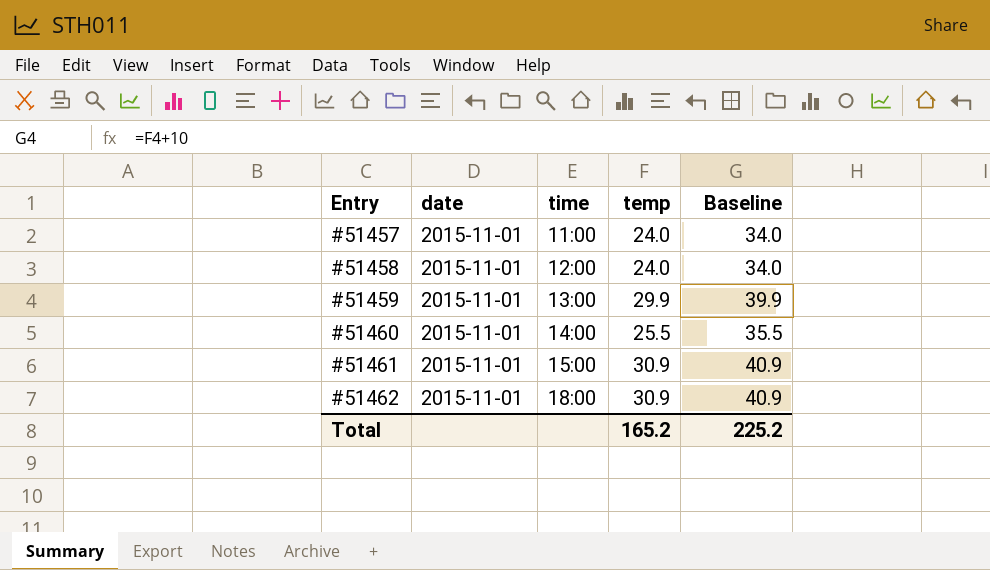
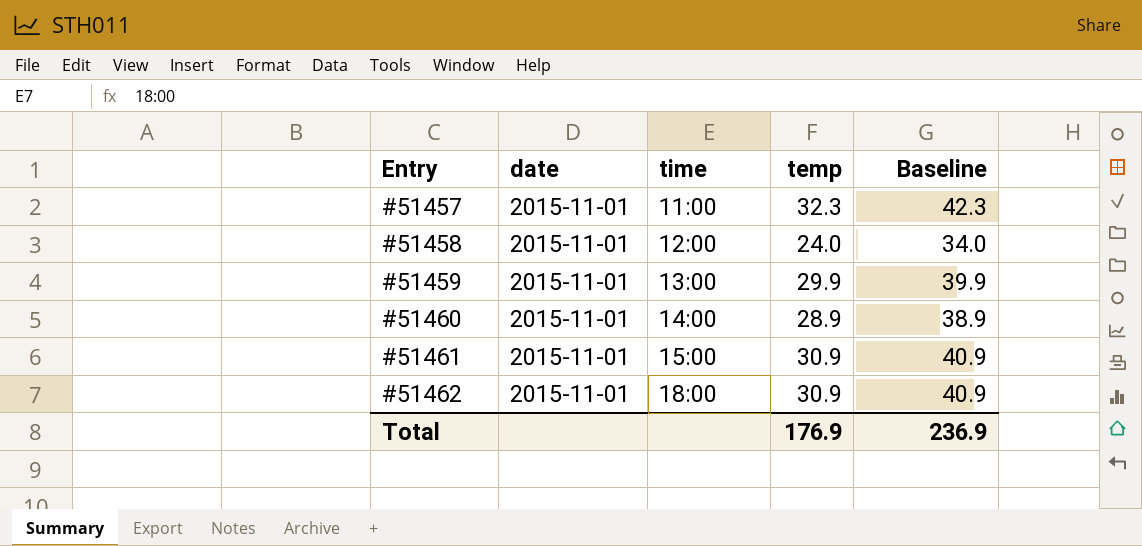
#51457 | temp: 24.0 -> 32.3
#51457 | Baseline: 34.0 -> 42.3
#51460 | temp: 25.5 -> 28.9
#51460 | Baseline: 35.5 -> 38.9
Total | temp: 165.2 -> 176.9
Total | Baseline: 225.2 -> 236.9

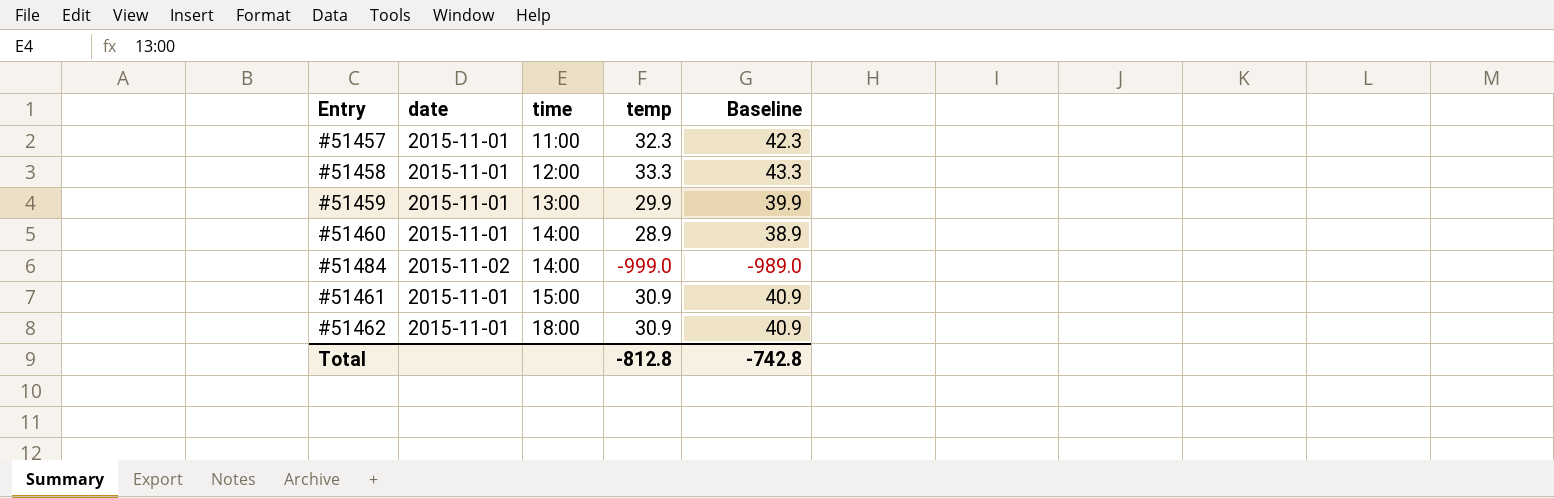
#51458 | temp: 24.0 -> 33.3
#51458 | Baseline: 34.0 -> 43.3
row #51484: none -> 2015-11-02 | 14:00 | -999.0 | -989.0
Total | temp: 176.9 -> -812.8
Total | Baseline: 236.9 -> -742.8

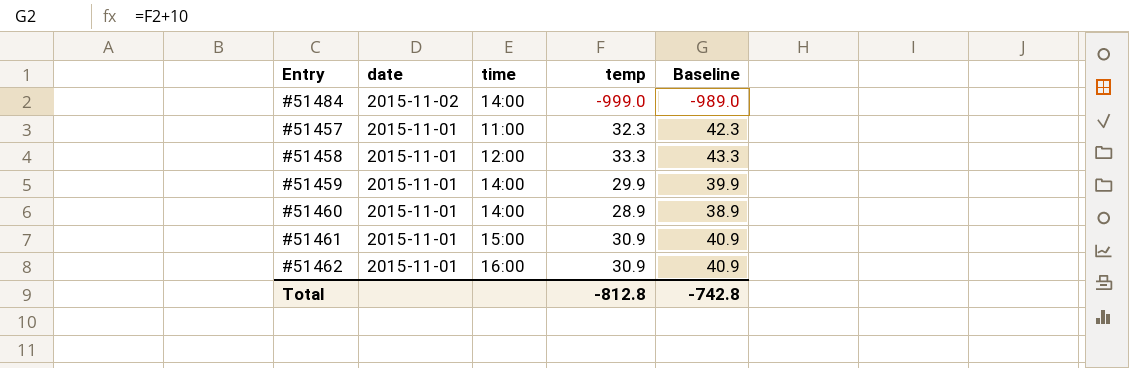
row order: time ascending -> date descending
#51459 | time: 13:00 -> 14:00
#51462 | time: 18:00 -> 16:00

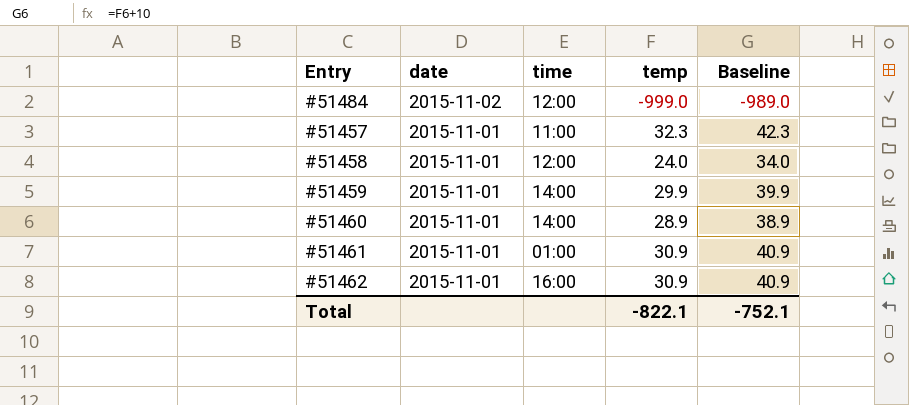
#51484 | time: 14:00 -> 12:00
#51458 | temp: 33.3 -> 24.0
#51458 | Baseline: 43.3 -> 34.0
#51461 | time: 15:00 -> 01:00
Total | temp: -812.8 -> -822.1
Total | Baseline: -742.8 -> -752.1

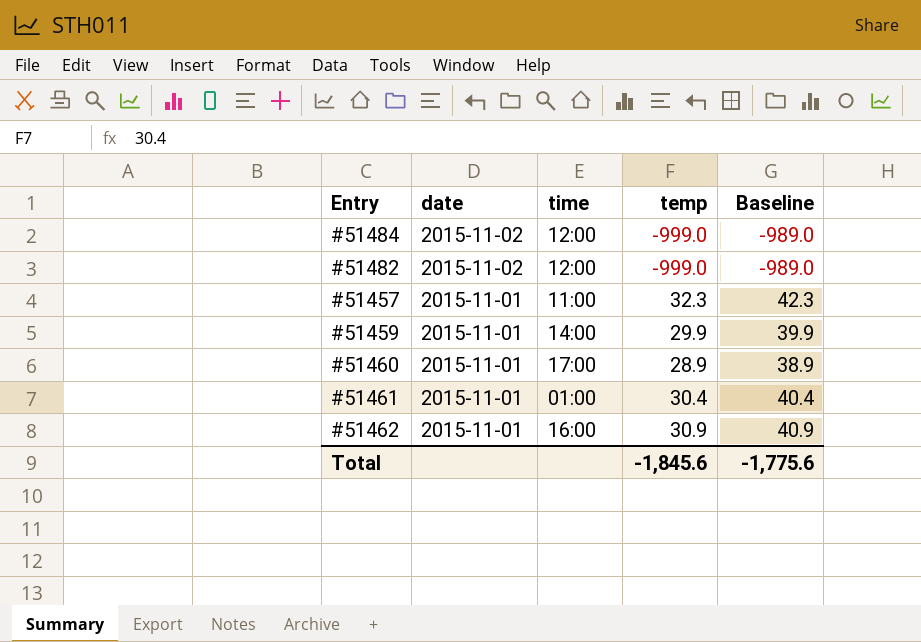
row #51458: 2015-11-01 | 12:00 | 24.0 | 34.0 -> none
row #51482: none -> 2015-11-02 | 12:00 | -999.0 | -989.0
#51460 | time: 14:00 -> 17:00
#51461 | temp: 30.9 -> 30.4
#51461 | Baseline: 40.9 -> 40.4
Total | temp: -822.1 -> -1,845.6
Total | Baseline: -752.1 -> -1,775.6

